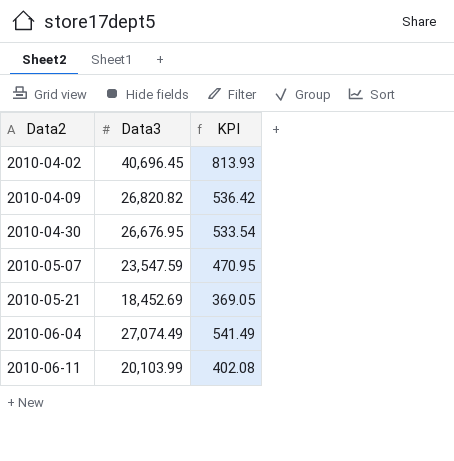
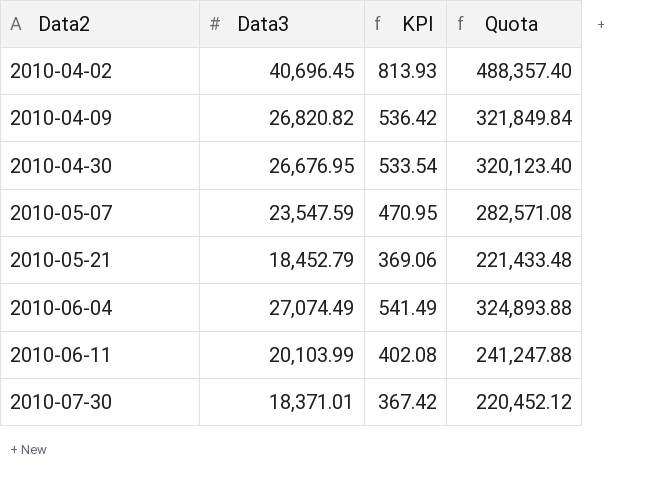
column Quota | formula: none -> [Data3] * 12
2010-05-21 | Data3: 18,452.69 -> 18,452.79
2010-05-21 | KPI: 369.05 -> 369.06
row 2010-07-30: none -> 18,371.01 | 367.42 | 220,452.12

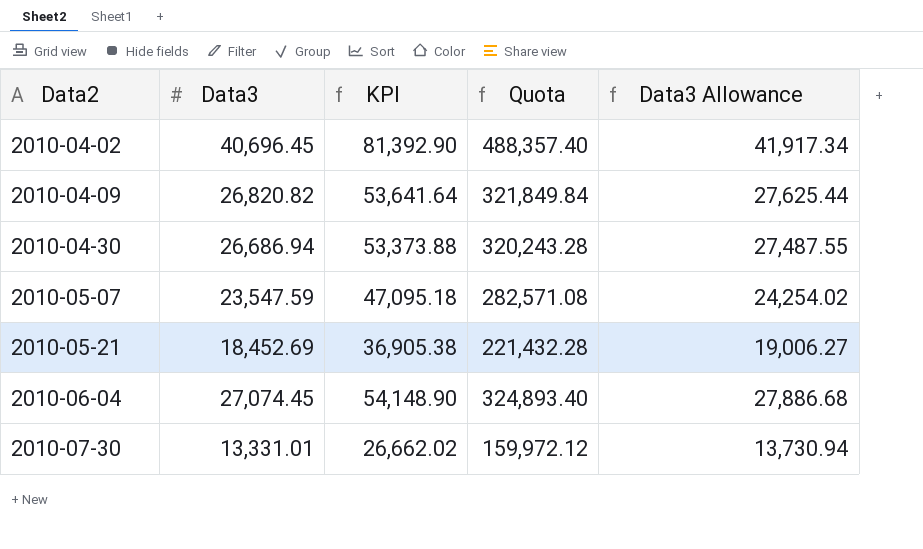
column KPI | formula: [Data3] * 0.02 -> [Data3] * 2
column Data3 Allowance | formula: none -> [Data3] * 1.03
row 2010-06-11: 20,103.99 | 402.08 | 241,247.88 -> none
2010-04-30 | Data3: 26,676.95 -> 26,686.94
2010-04-30 | Quota: 320,123.40 -> 320,243.28
2010-05-21 | Data3: 18,452.79 -> 18,452.69
2010-05-21 | Quota: 221,433.48 -> 221,432.28
2010-06-04 | Data3: 27,074.49 -> 27,074.45
2010-06-04 | Quota: 324,893.88 -> 324,893.40
2010-07-30 | Data3: 18,371.01 -> 13,331.01
2010-07-30 | Quota: 220,452.12 -> 159,972.12

